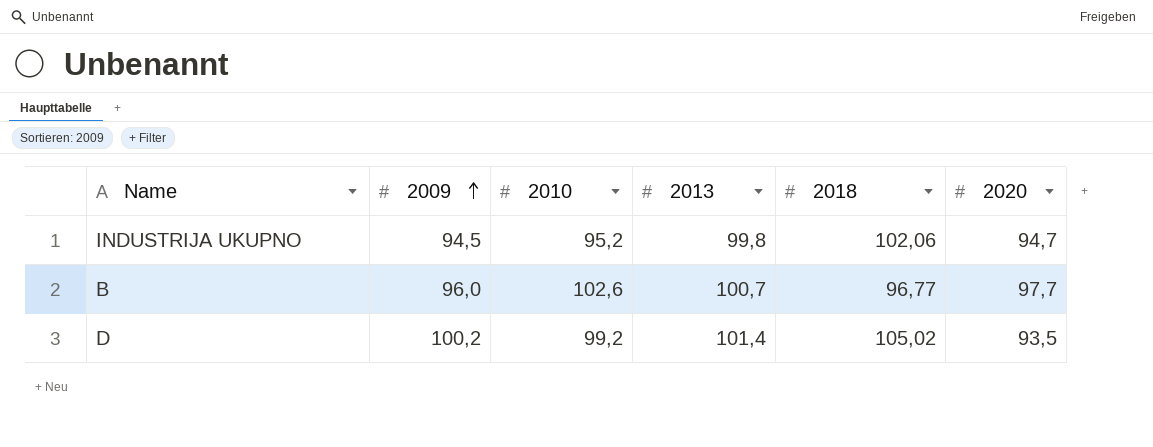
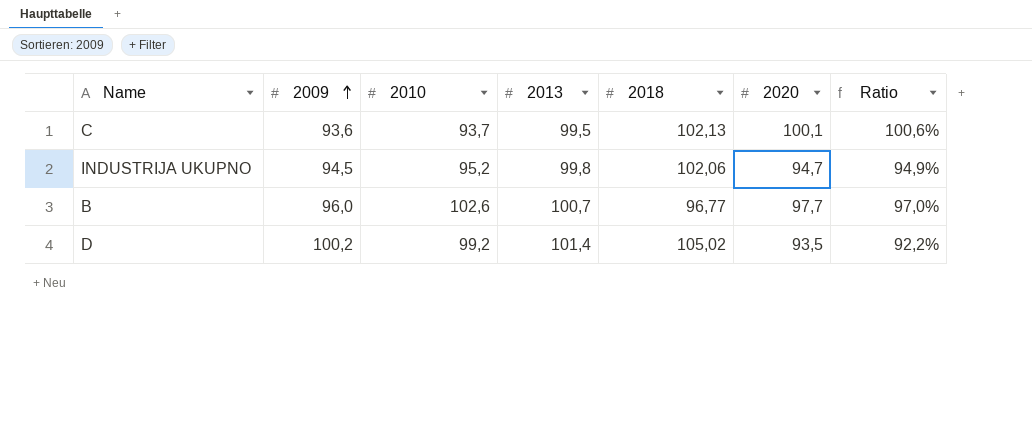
column Ratio | formula: none -> [2020] / [2013]
row C: none -> 93,6 | 93,7 | 99,5 | 102,13 | 100,1 | 100,6%

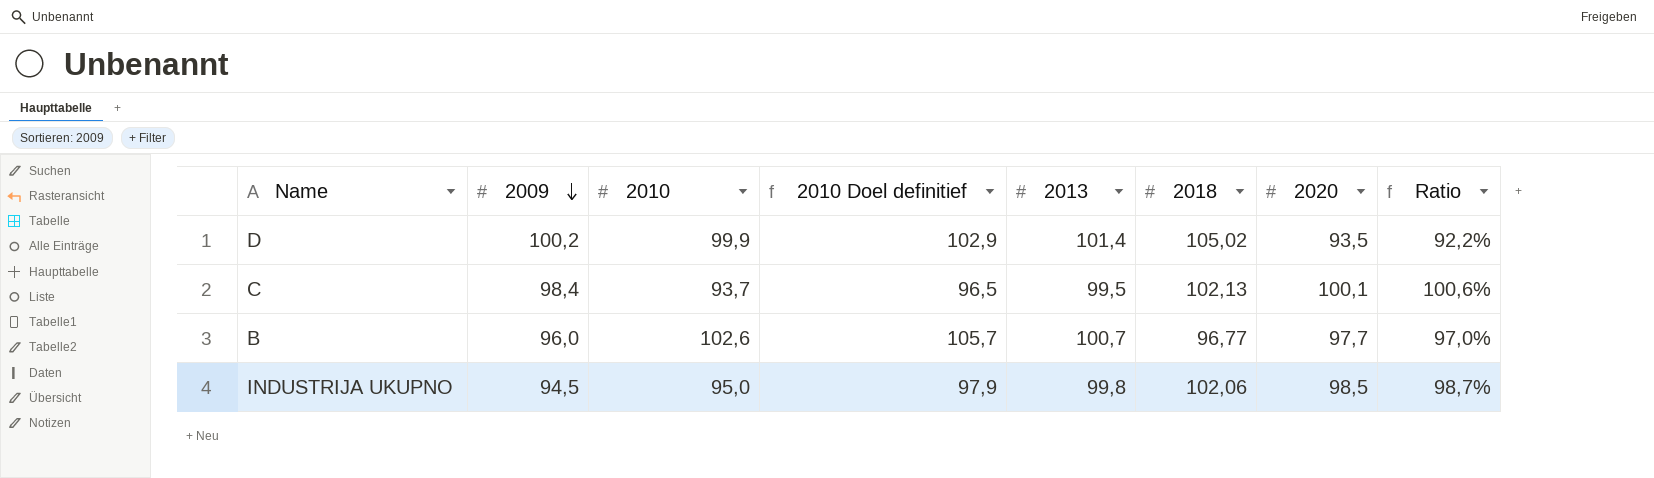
row order: 2009 ascending -> 2009 descending
column 2010 Doel definitief | formula: none -> [2010] * 1,03
D | 2010: 99,2 -> 99,9
C | 2009: 93,6 -> 98,4
INDUSTRIJA UKUPNO | 2010: 95,2 -> 95,0
INDUSTRIJA UKUPNO | 2020: 94,7 -> 98,5
INDUSTRIJA UKUPNO | Ratio: 94,9% -> 98,7%

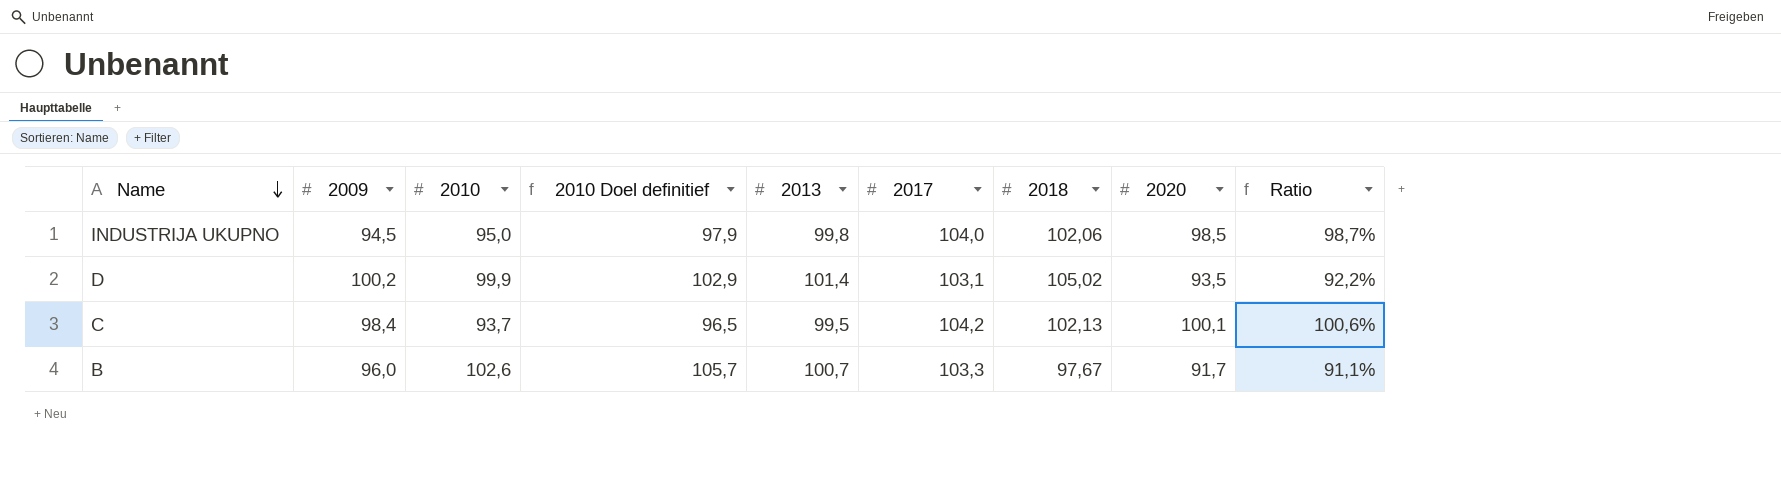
row order: 2009 descending -> Name descending
column 2017 | position: none -> 6
B | 2018: 96,77 -> 97,67
B | 2020: 97,7 -> 91,7
B | Ratio: 97,0% -> 91,1%

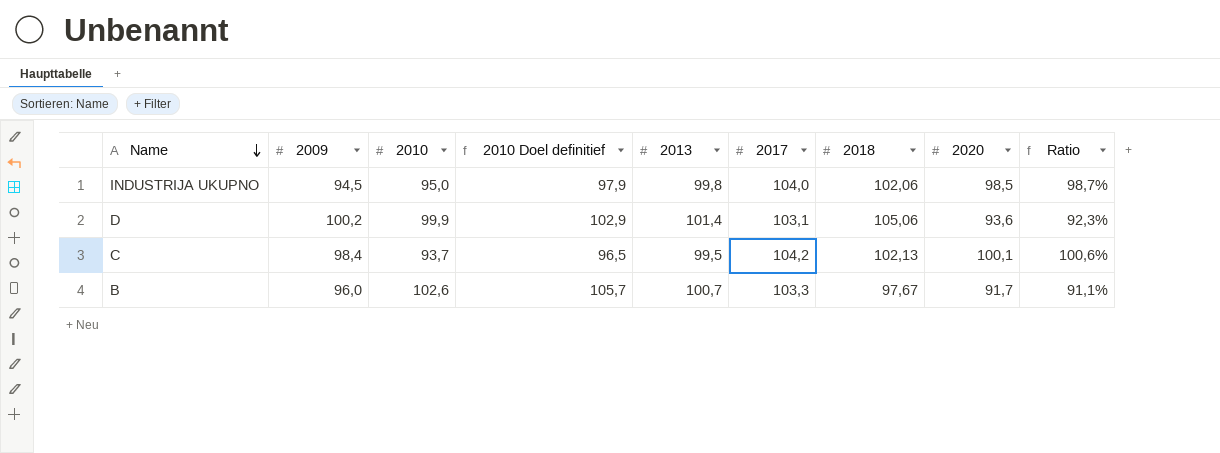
D | 2018: 105,02 -> 105,06
D | 2020: 93,5 -> 93,6
D | Ratio: 92,2% -> 92,3%

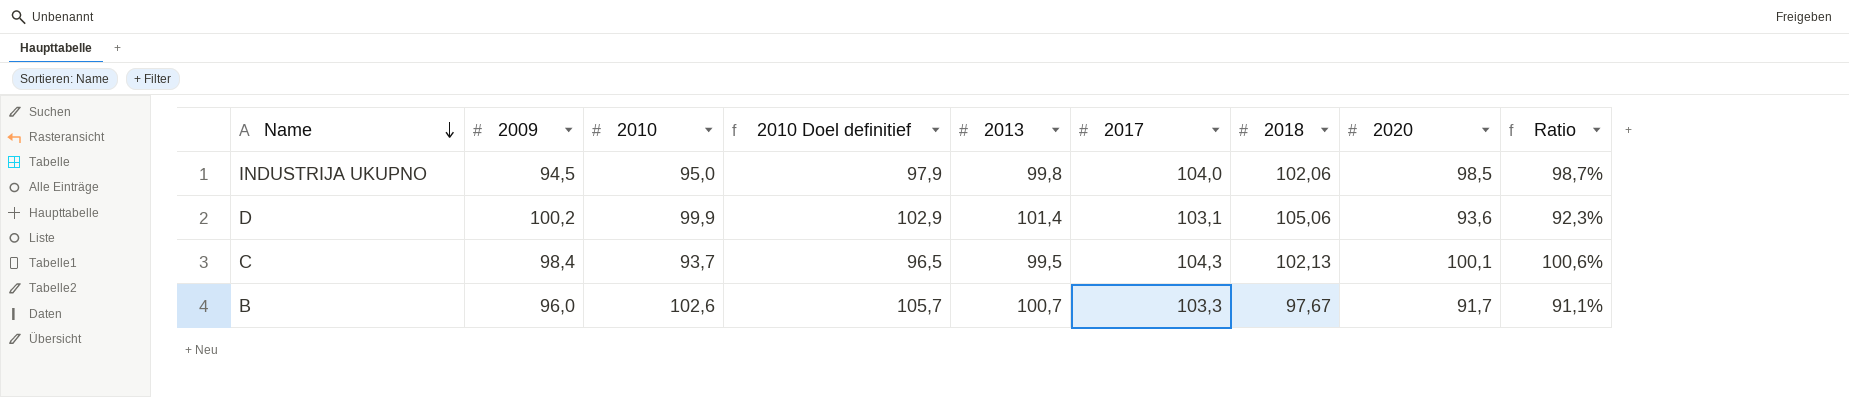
C | 2017: 104,2 -> 104,3

